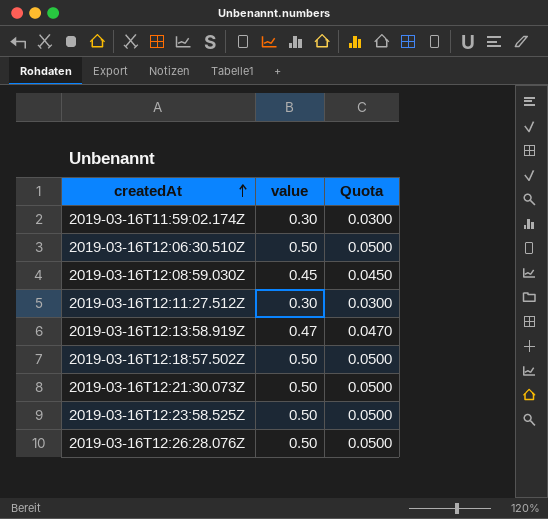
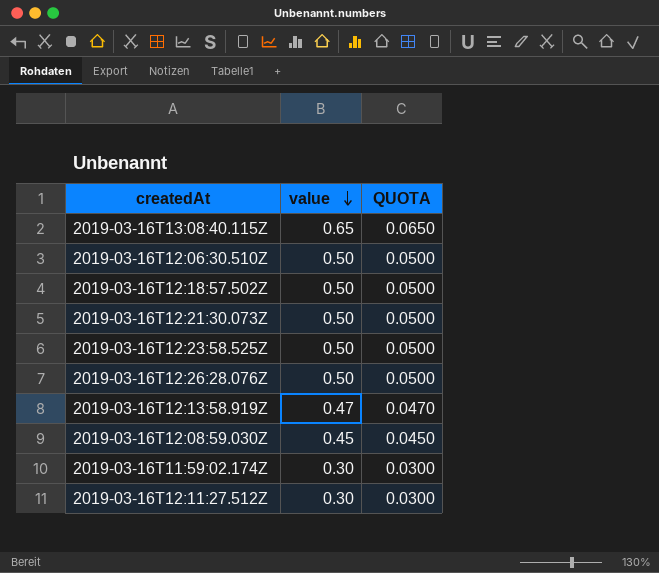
row order: createdAt ascending -> value descending
column name: Quota -> QUOTA
row 2019-03-16T13:08:40.115Z: none -> 0.65 | 0.0650

